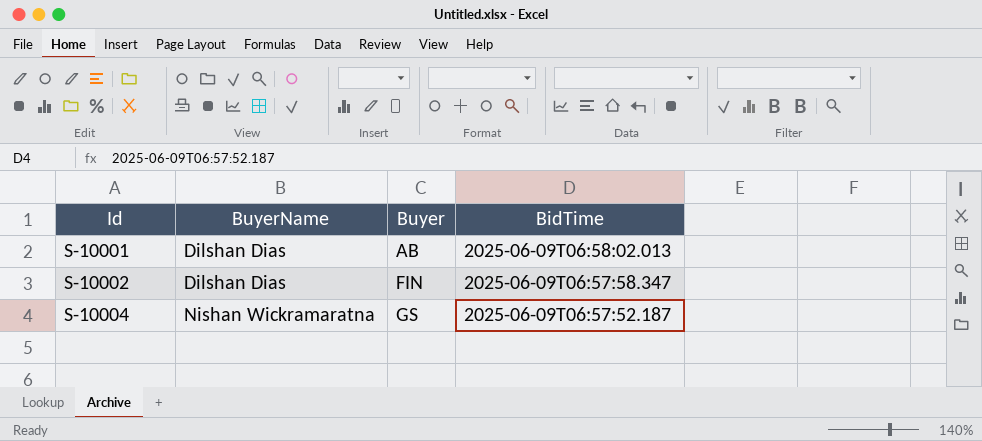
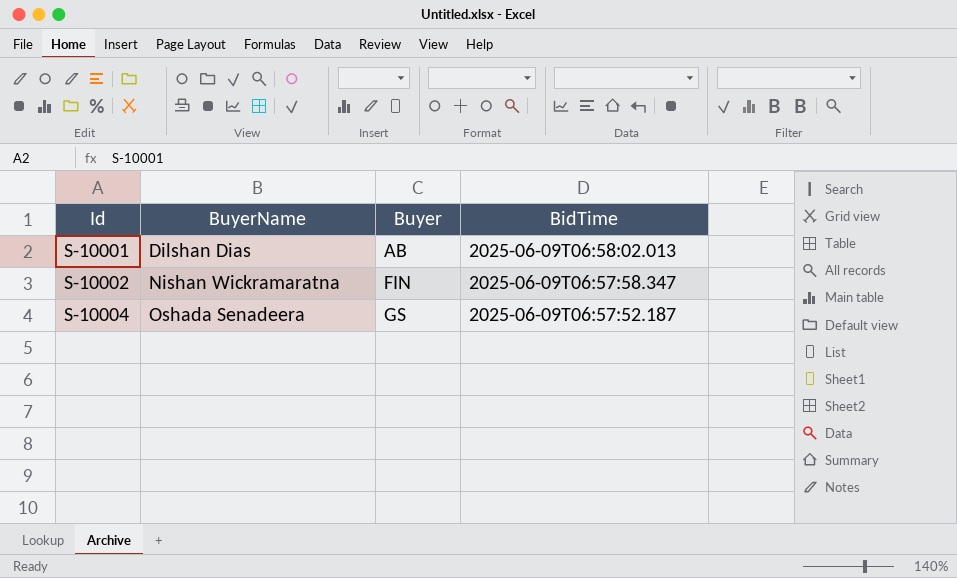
S-10002 | BuyerName: Dilshan Dias -> Nishan Wickramaratna
S-10004 | BuyerName: Nishan Wickramaratna -> Oshada Senadeera

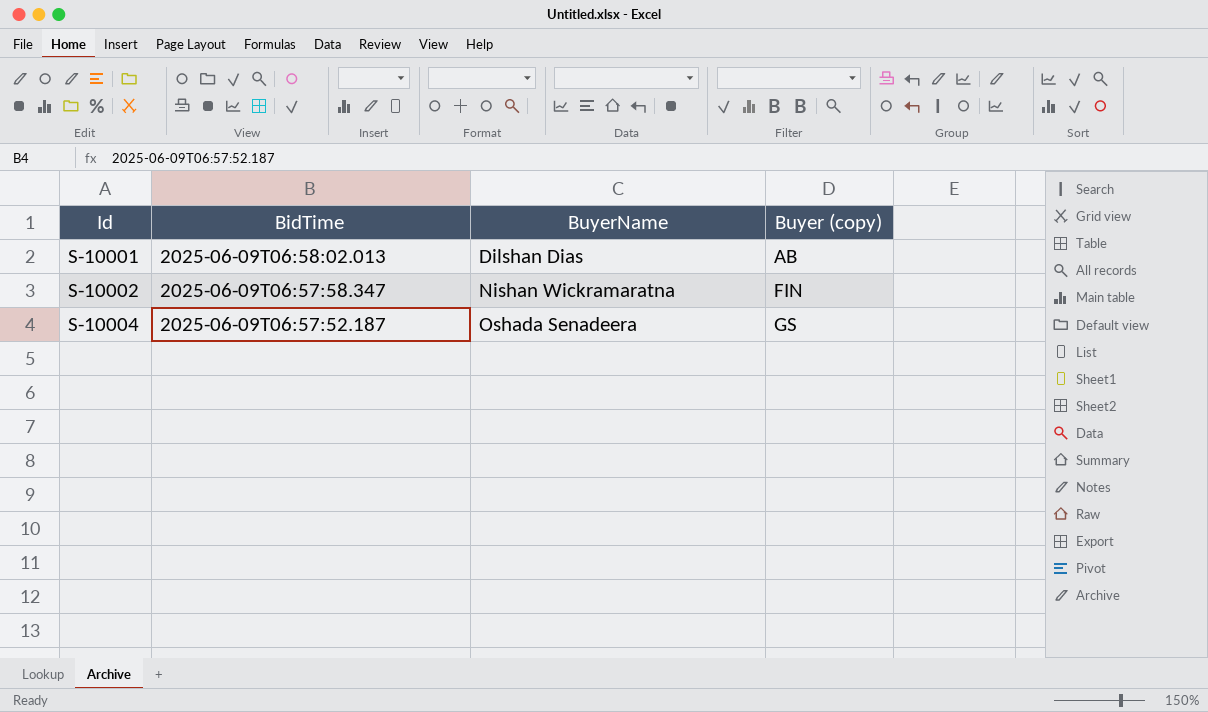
column BidTime | position: 4 -> 2
column name: Buyer -> Buyer (copy)

